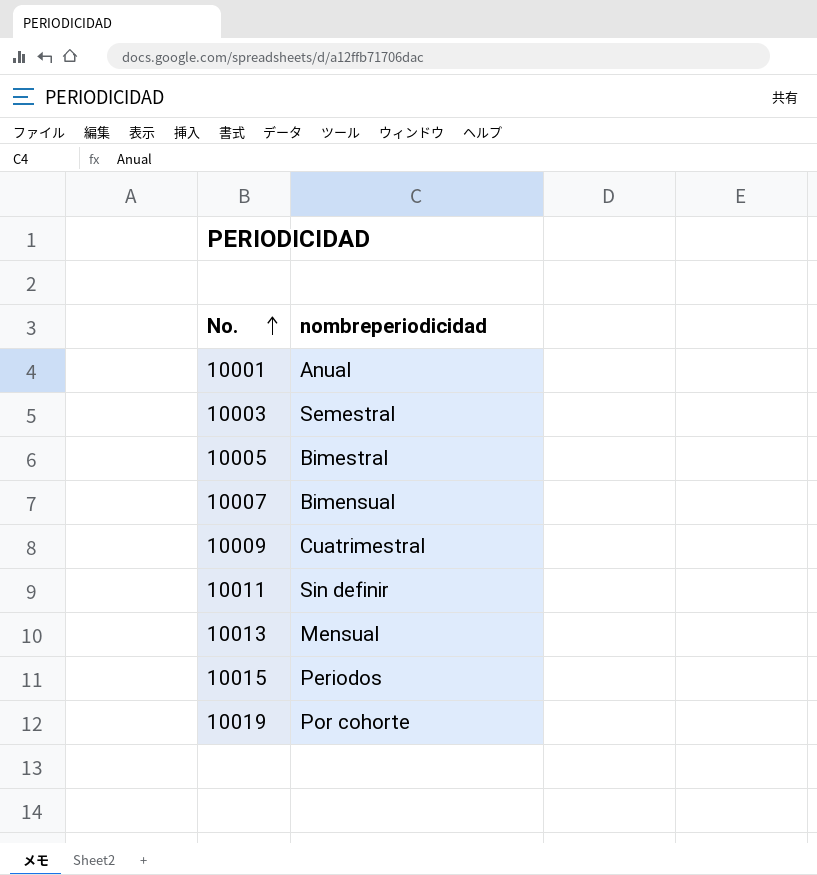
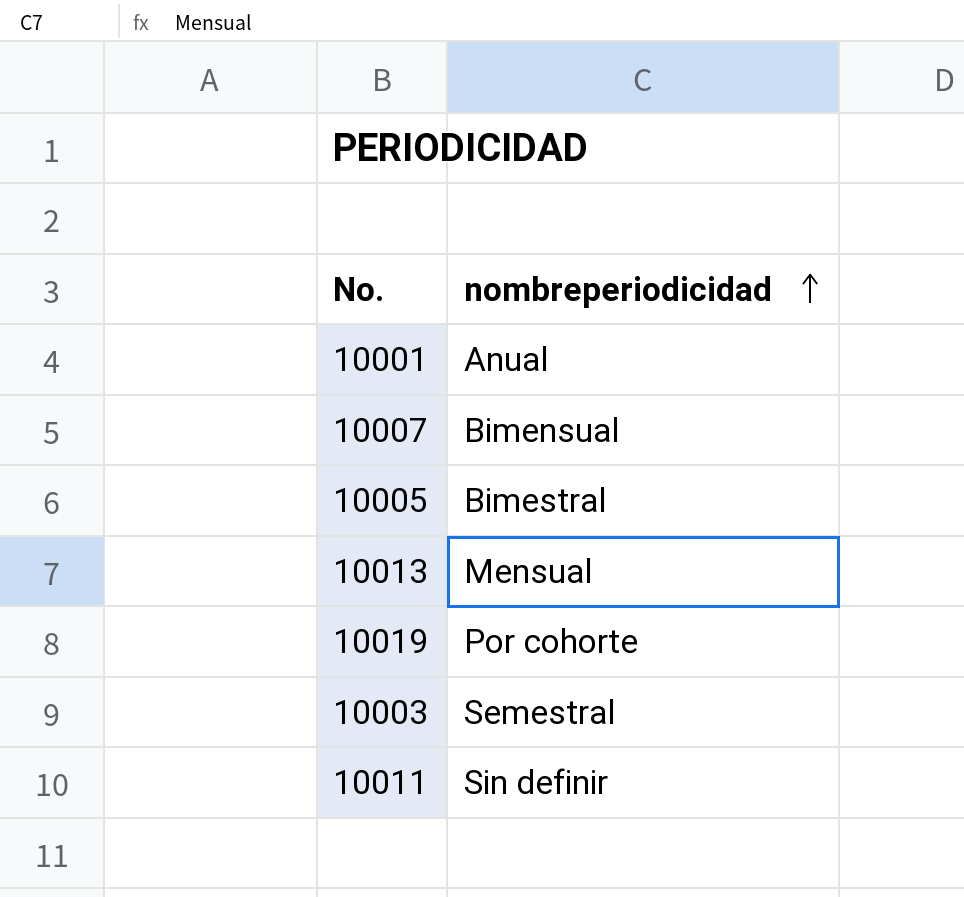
row order: No. ascending -> nombreperiodicidad ascending
row 10009: Cuatrimestral -> none
row 10015: Periodos -> none

